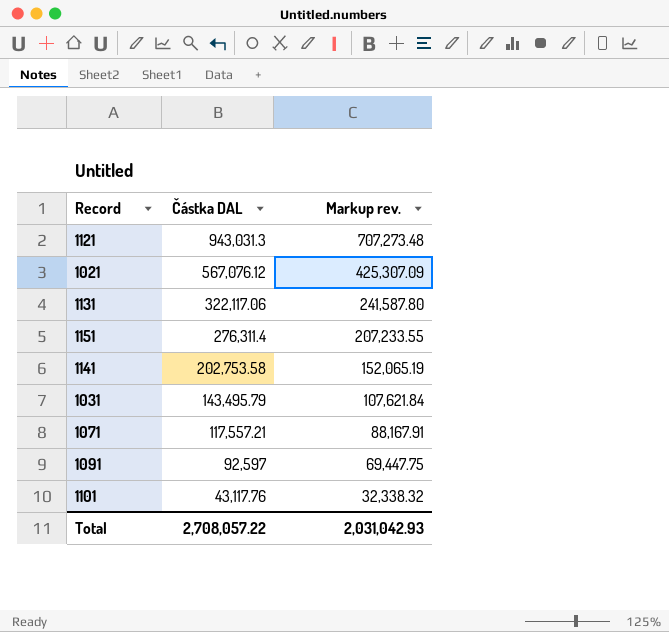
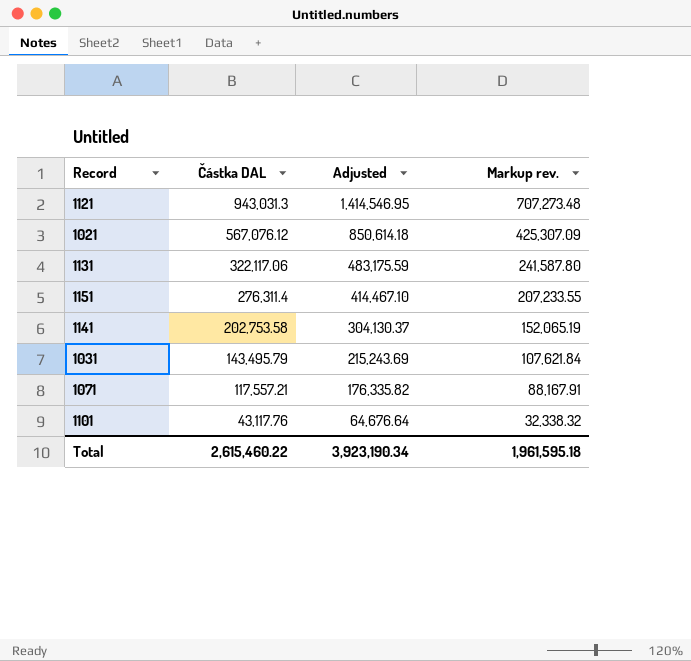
column Adjusted | formula: none -> [Částka DAL] * 1.5
row 1091: 92,597 | 69,447.75 -> none
Total | Částka DAL: 2,708,057.22 -> 2,615,460.22
Total | Markup rev.: 2,031,042.93 -> 1,961,595.18

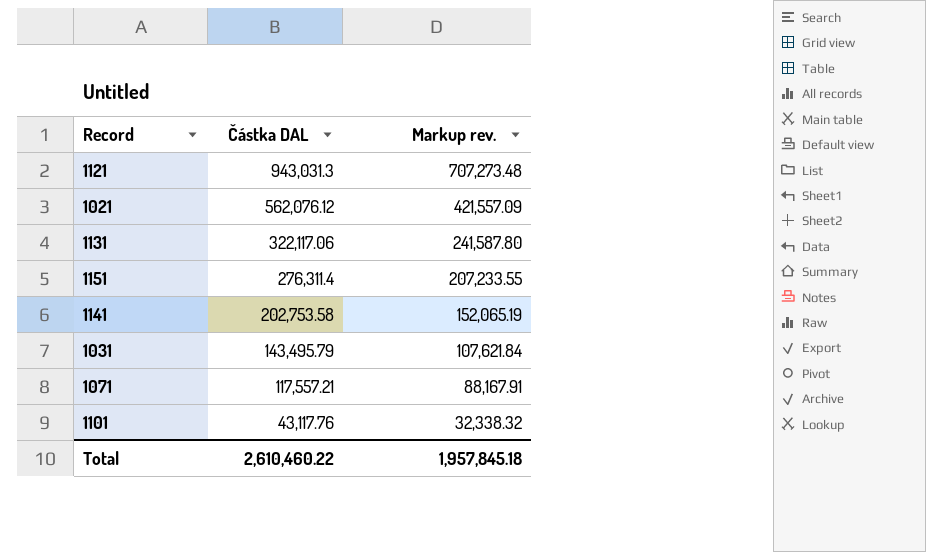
column Adjusted | formula: [Částka DAL] * 1.5 -> none
1021 | Částka DAL: 567,076.12 -> 562,076.12
1021 | Markup rev.: 425,307.09 -> 421,557.09
Total | Částka DAL: 2,615,460.22 -> 2,610,460.22
Total | Markup rev.: 1,961,595.18 -> 1,957,845.18

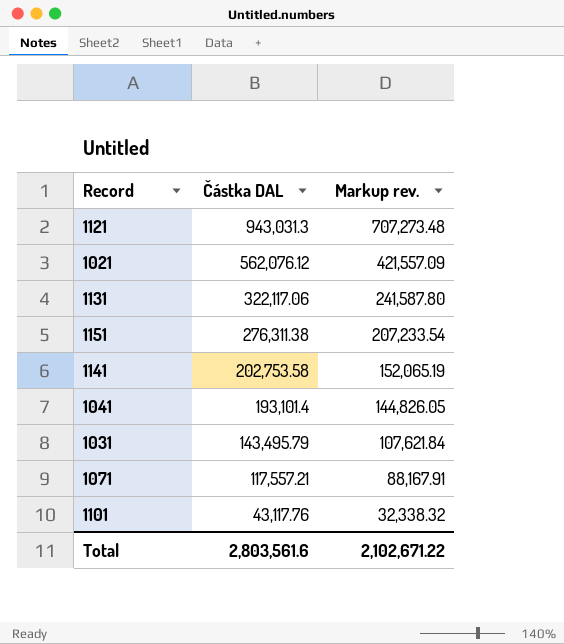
1151 | Částka DAL: 276,311.4 -> 276,311.38
1151 | Markup rev.: 207,233.55 -> 207,233.54
row 1041: none -> 193,101.4 | 144,826.05
Total | Částka DAL: 2,610,460.22 -> 2,803,561.6
Total | Markup rev.: 1,957,845.18 -> 2,102,671.22

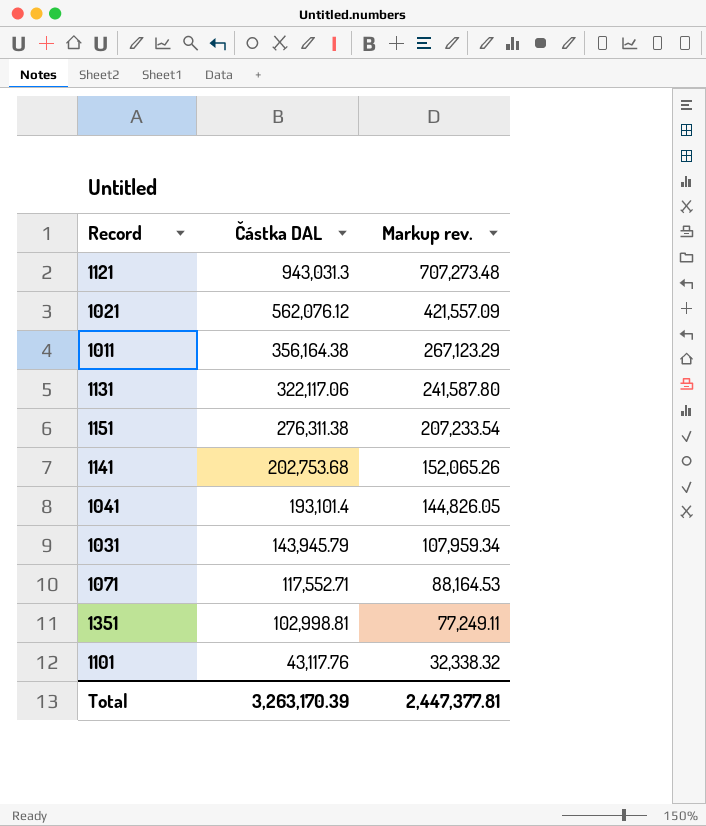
row 1011: none -> 356,164.38 | 267,123.29
1141 | Částka DAL: 202,753.58 -> 202,753.68
1141 | Markup rev.: 152,065.19 -> 152,065.26
1031 | Částka DAL: 143,495.79 -> 143,945.79
1031 | Markup rev.: 107,621.84 -> 107,959.34
1071 | Částka DAL: 117,557.21 -> 117,552.71
1071 | Markup rev.: 88,167.91 -> 88,164.53
row 1351: none -> 102,998.81 | 77,249.11
Total | Částka DAL: 2,803,561.6 -> 3,263,170.39
Total | Markup rev.: 2,102,671.22 -> 2,447,377.81

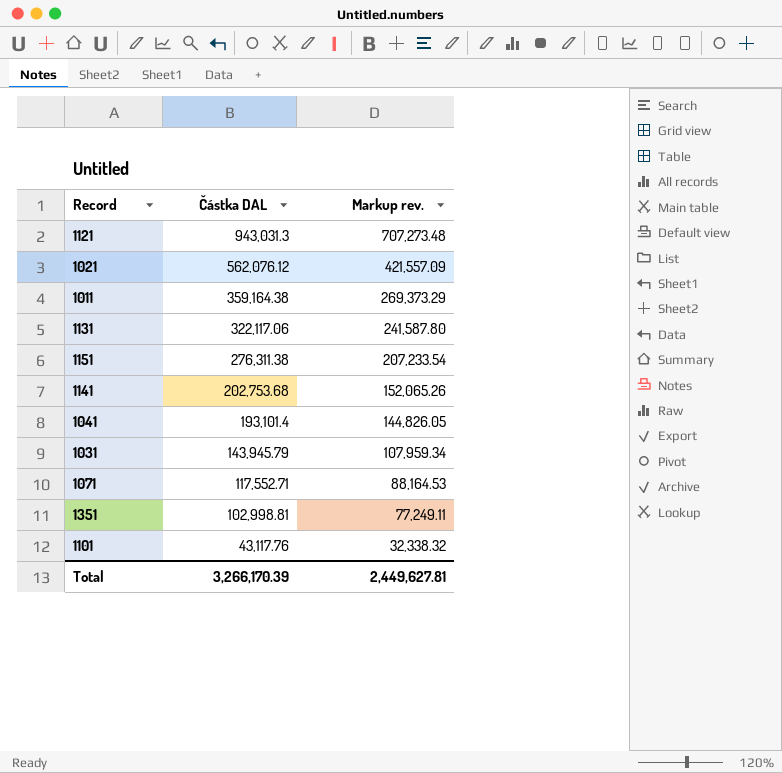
1011 | Částka DAL: 356,164.38 -> 359,164.38
1011 | Markup rev.: 267,123.29 -> 269,373.29
Total | Částka DAL: 3,263,170.39 -> 3,266,170.39
Total | Markup rev.: 2,447,377.81 -> 2,449,627.81

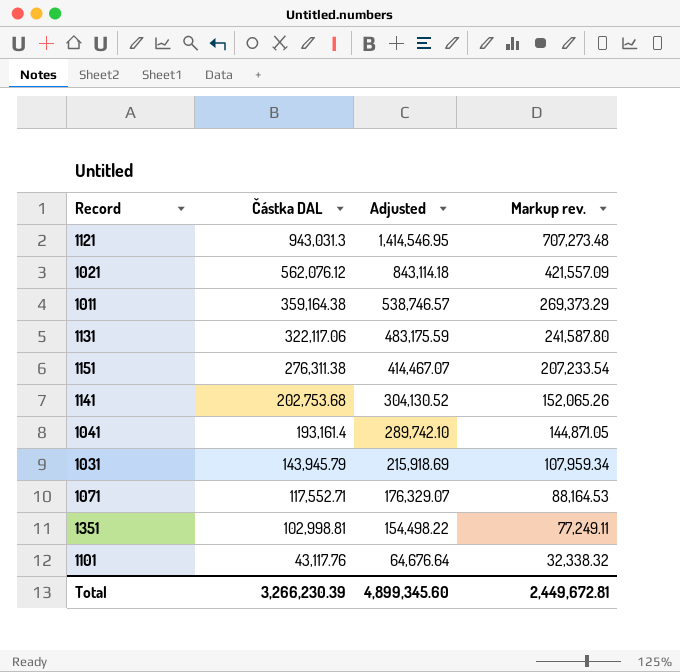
column Adjusted | formula: none -> [Částka DAL] * 1.5
1041 | Částka DAL: 193,101.4 -> 193,161.4
1041 | Markup rev.: 144,826.05 -> 144,871.05
Total | Částka DAL: 3,266,170.39 -> 3,266,230.39
Total | Markup rev.: 2,449,627.81 -> 2,449,672.81

